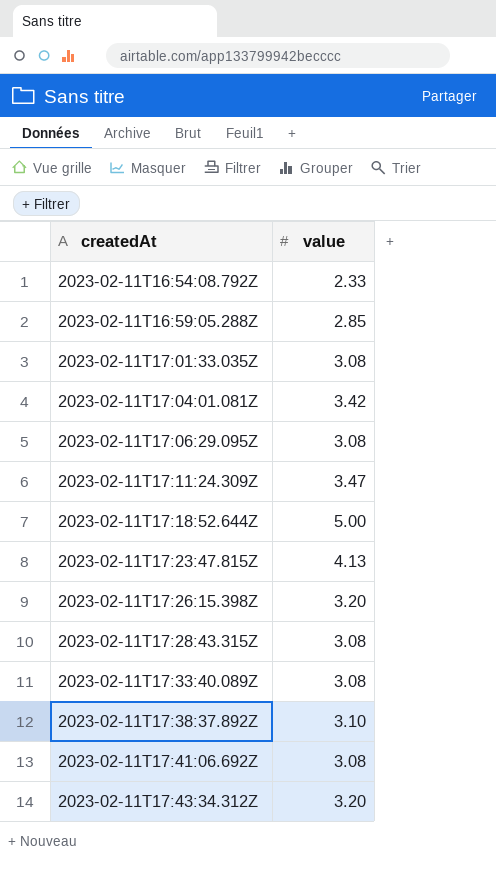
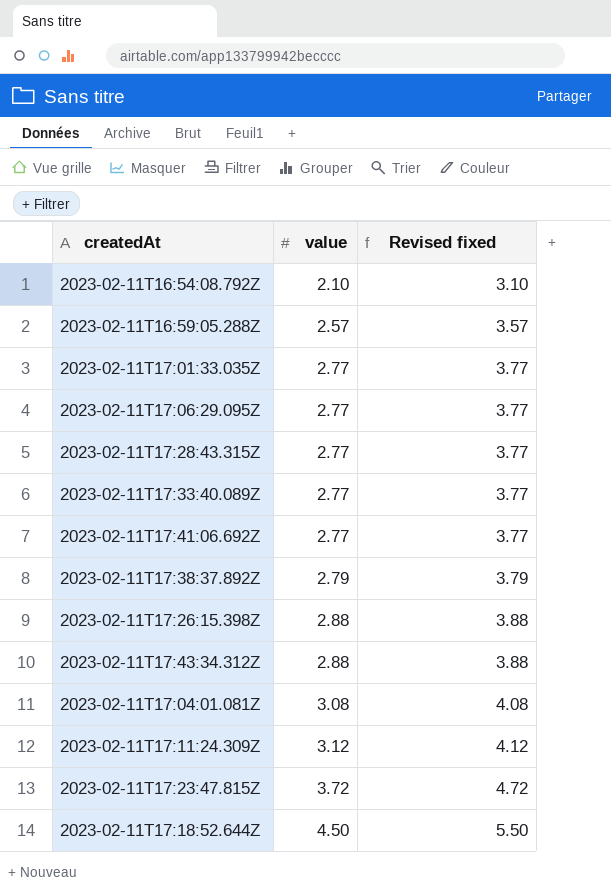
row order: createdAt ascending -> value ascending
column Revised fixed | formula: none -> [value] + 1
2023-02-11T16:54:08.792Z | value: 2.33 -> 2.10
2023-02-11T16:59:05.288Z | value: 2.85 -> 2.57
2023-02-11T17:01:33.035Z | value: 3.08 -> 2.77
2023-02-11T17:06:29.095Z | value: 3.08 -> 2.77
2023-02-11T17:28:43.315Z | value: 3.08 -> 2.77
2023-02-11T17:33:40.089Z | value: 3.08 -> 2.77
2023-02-11T17:41:06.692Z | value: 3.08 -> 2.77
2023-02-11T17:38:37.892Z | value: 3.10 -> 2.79
2023-02-11T17:26:15.398Z | value: 3.20 -> 2.88
2023-02-11T17:43:34.312Z | value: 3.20 -> 2.88
2023-02-11T17:04:01.081Z | value: 3.42 -> 3.08
2023-02-11T17:11:24.309Z | value: 3.47 -> 3.12
2023-02-11T17:23:47.815Z | value: 4.13 -> 3.72
2023-02-11T17:18:52.644Z | value: 5.00 -> 4.50

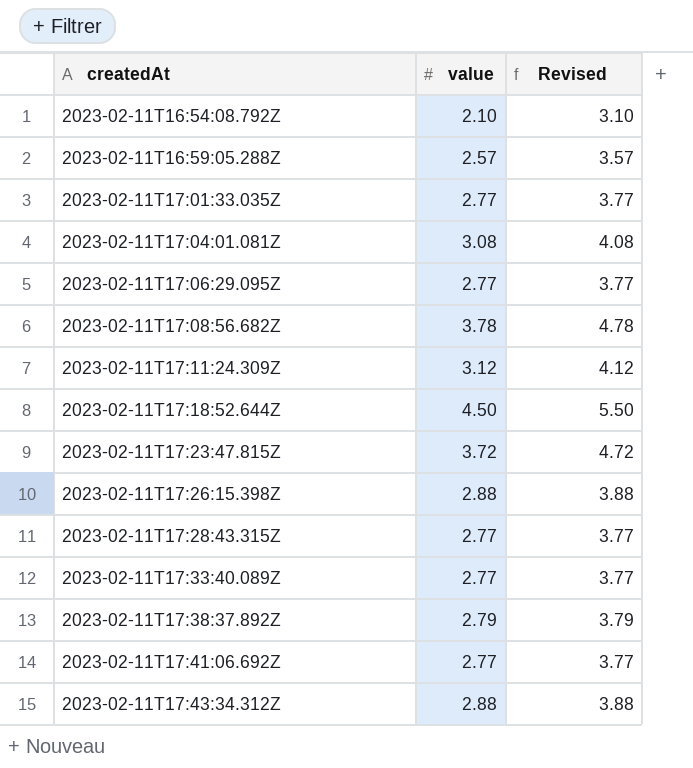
row order: value ascending -> createdAt ascending
column name: Revised fixed -> Revised
row 2023-02-11T17:08:56.682Z: none -> 3.78 | 4.78

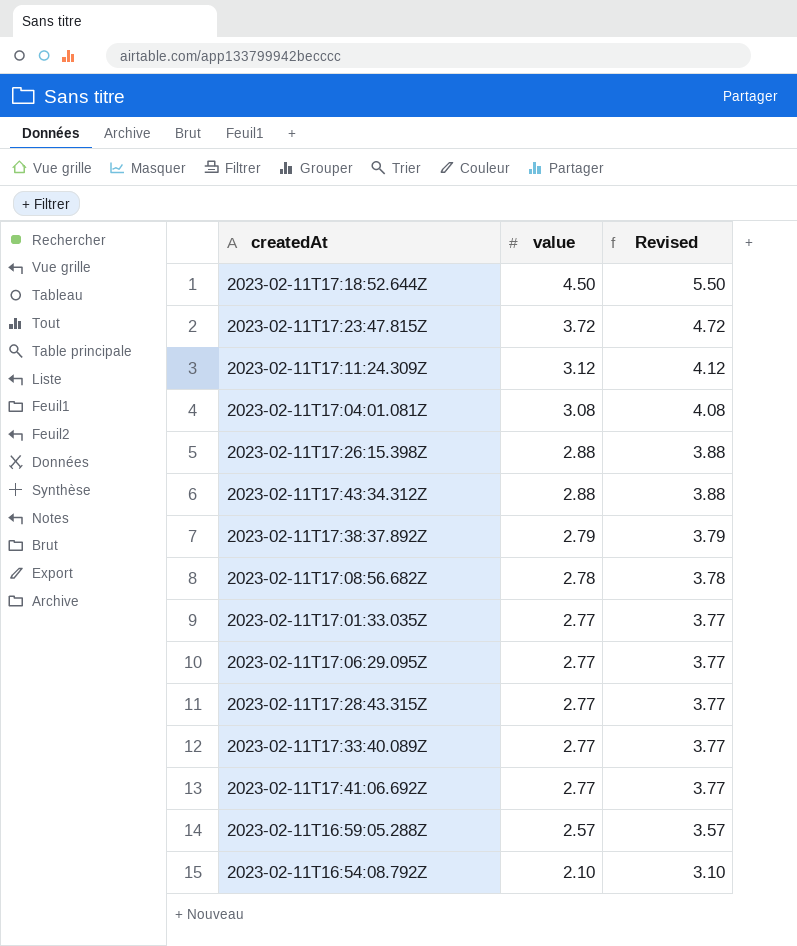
row order: createdAt ascending -> value descending
2023-02-11T17:08:56.682Z | value: 3.78 -> 2.78
2023-02-11T17:08:56.682Z | Revised: 4.78 -> 3.78

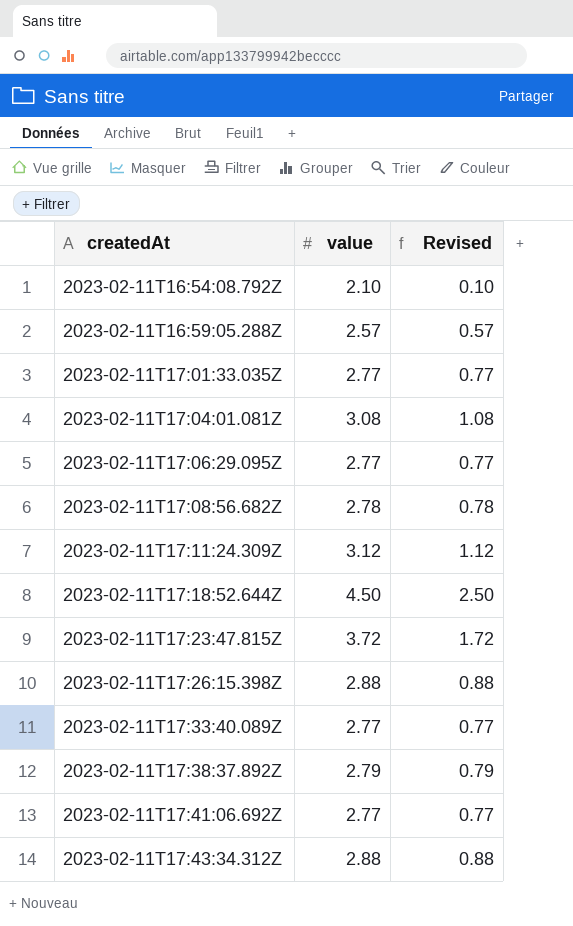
row order: value descending -> createdAt ascending
column Revised | formula: [value] + 1 -> [value] - 2
row 2023-02-11T17:28:43.315Z: 2.77 | 3.77 -> none

